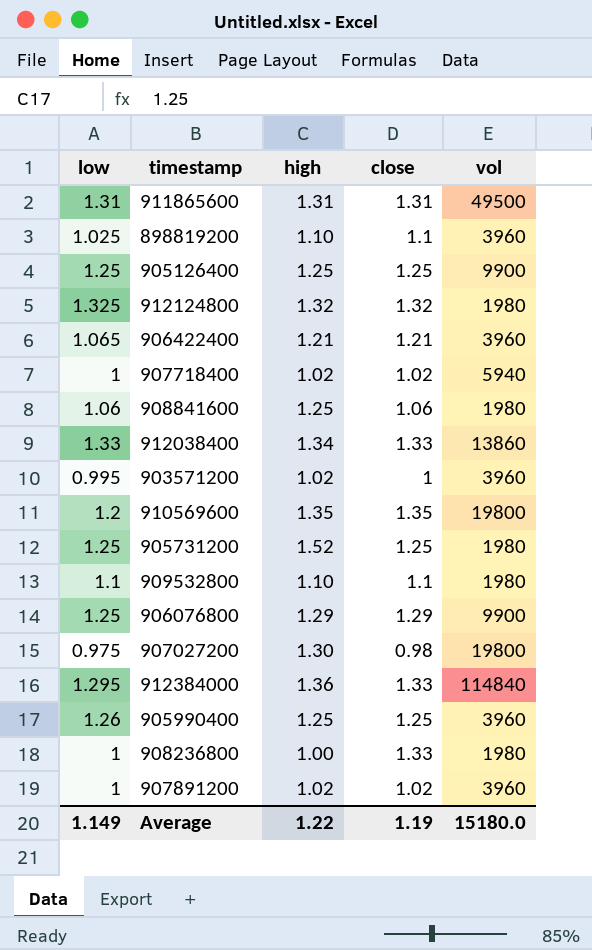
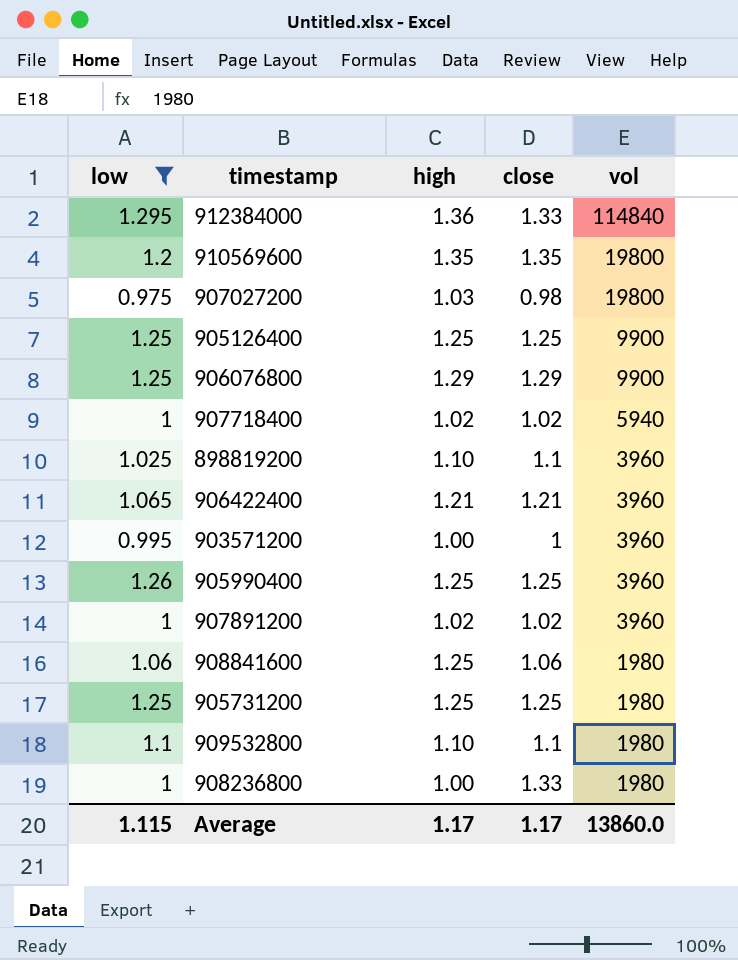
filter: none -> low <= 1.295
row order: none -> vol descending
907027200 | high: 1.30 -> 1.03
903571200 | high: 1.02 -> 1.00
905731200 | high: 1.52 -> 1.25
Average | low: 1.149 -> 1.115
Average | high: 1.22 -> 1.17
Average | close: 1.19 -> 1.17
Average | vol: 15180.0 -> 13860.0

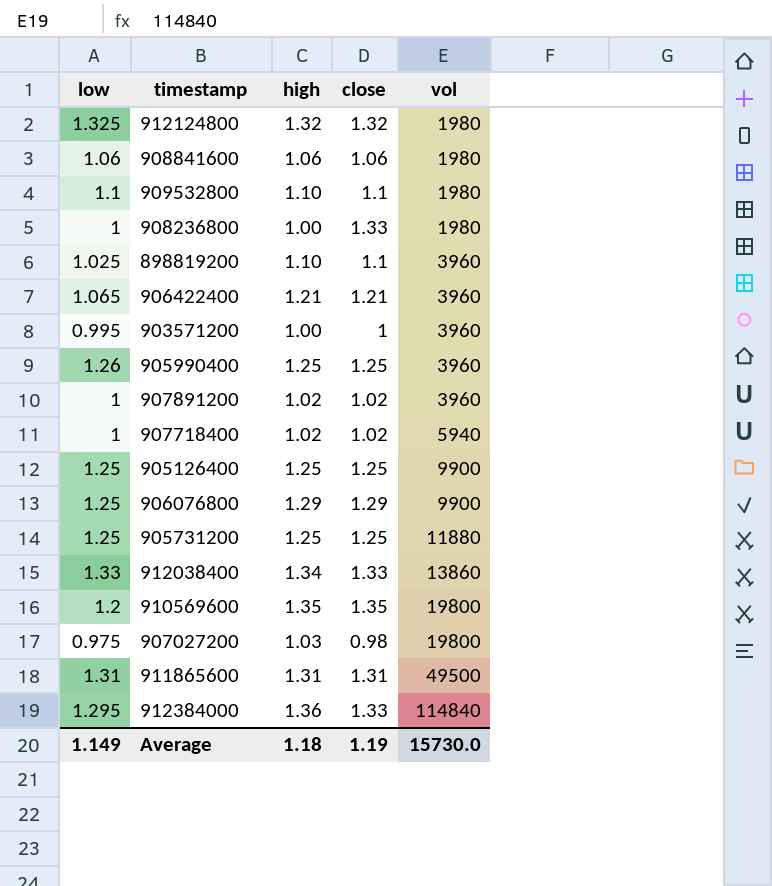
filter: low <= 1.295 -> none
row order: vol descending -> vol ascending
908841600 | high: 1.25 -> 1.06
905731200 | vol: 1980 -> 11880
Average | low: 1.115 -> 1.149
Average | high: 1.17 -> 1.18
Average | close: 1.17 -> 1.19
Average | vol: 13860.0 -> 15730.0

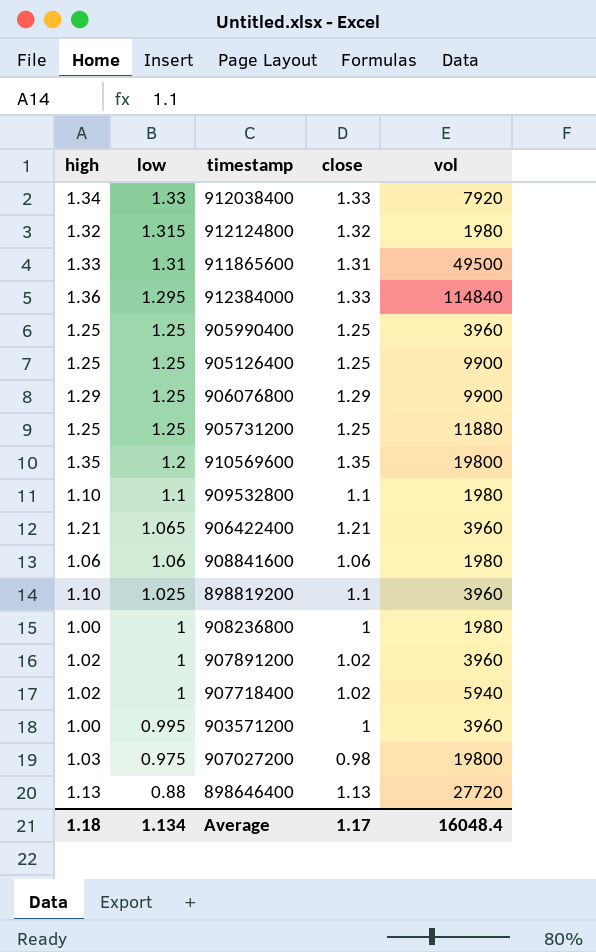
row order: vol ascending -> low descending
column high | position: 3 -> 1
912038400 | vol: 13860 -> 7920
912124800 | low: 1.325 -> 1.315
911865600 | high: 1.31 -> 1.33
905990400 | low: 1.26 -> 1.25
908236800 | close: 1.33 -> 1
row 898646400: none -> 1.13 | 0.88 | 1.13 | 27720
Average | low: 1.149 -> 1.134
Average | close: 1.19 -> 1.17
Average | vol: 15730.0 -> 16048.4

